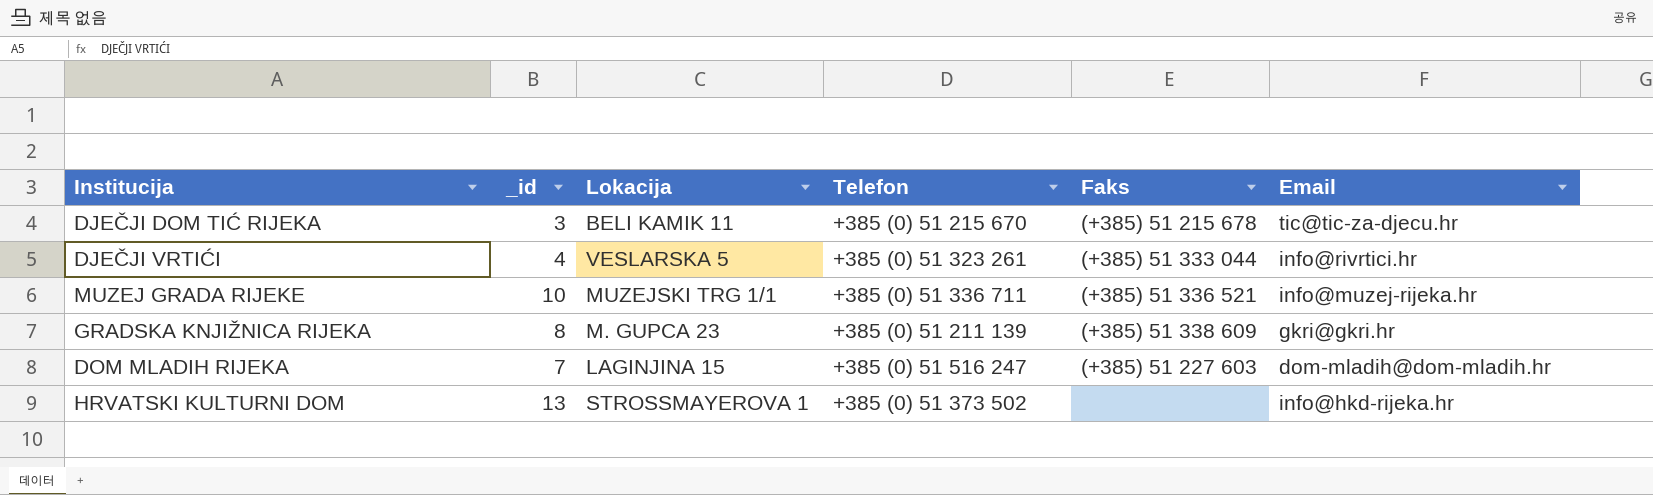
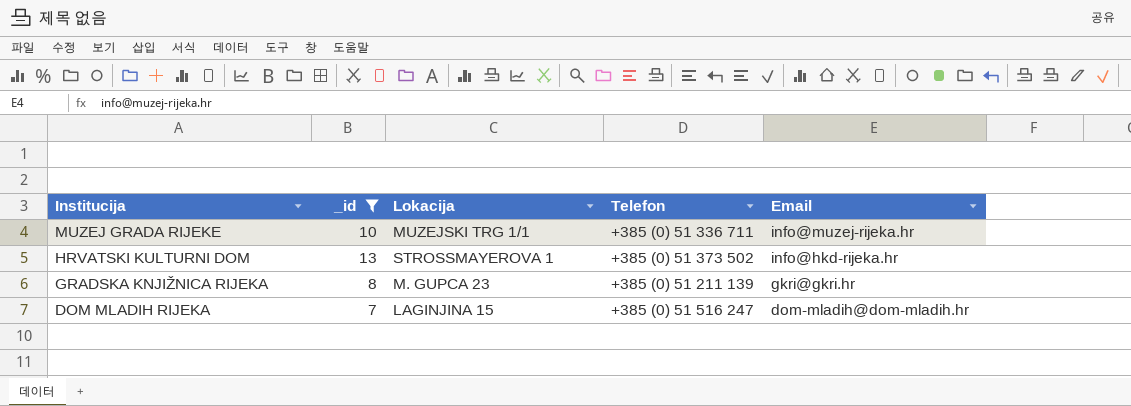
filter: none -> _id >= 7
row order: none -> Institucija descending
column Faks | position: 5 -> none

